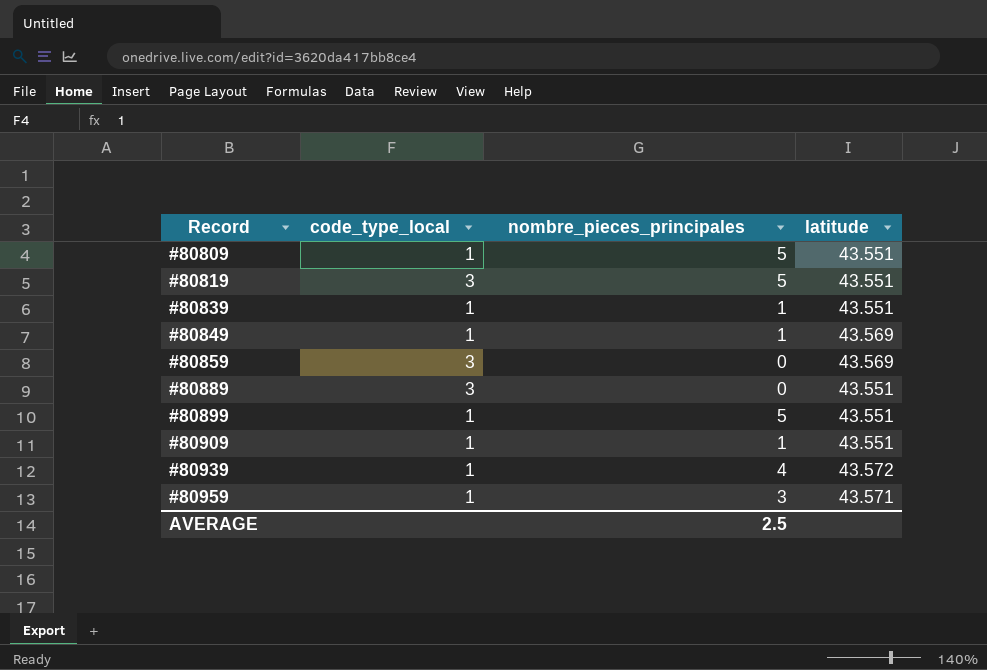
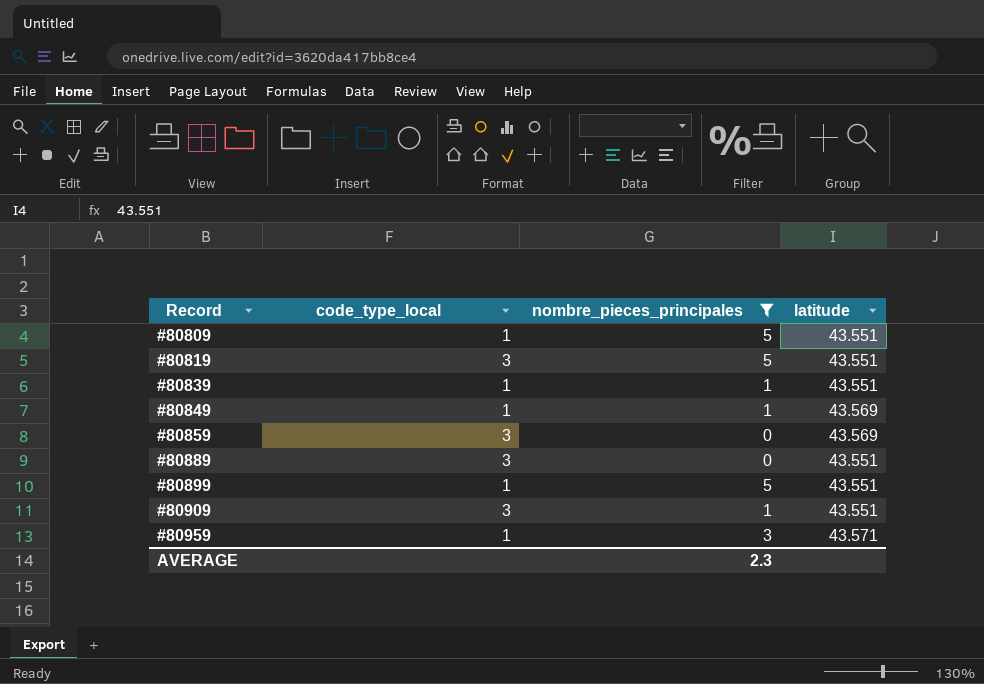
filter: none -> nombre_pieces_principales != 4
#80909 | code_type_local: 1 -> 3
AVERAGE | nombre_pieces_principales: 2.5 -> 2.3

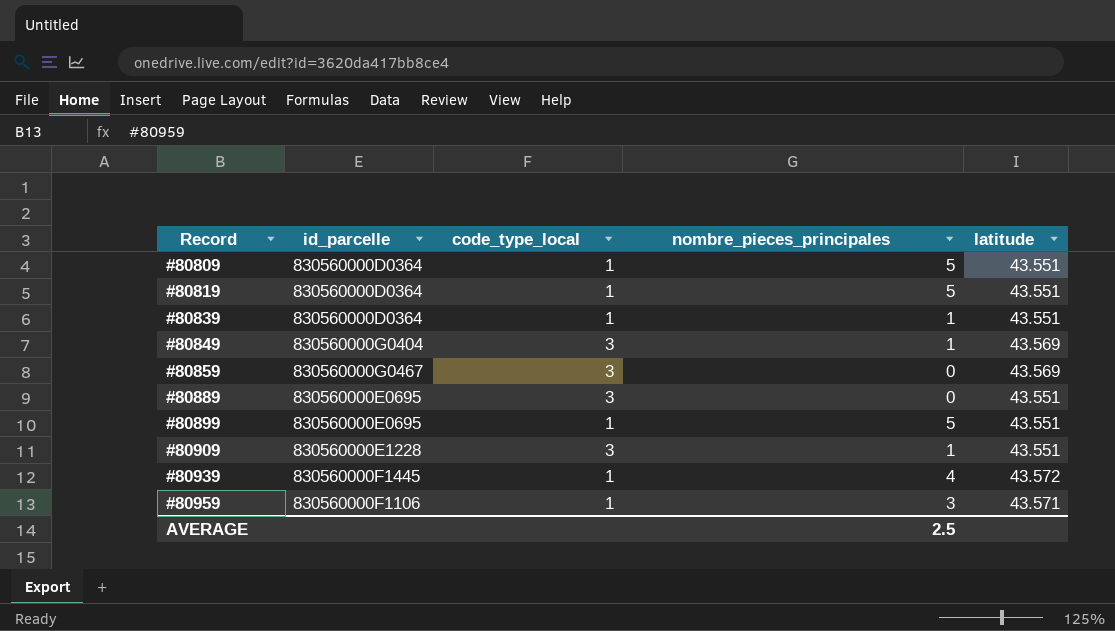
filter: nombre_pieces_principales != 4 -> none
column id_parcelle | position: none -> 2
#80819 | code_type_local: 3 -> 1
#80849 | code_type_local: 1 -> 3
AVERAGE | nombre_pieces_principales: 2.3 -> 2.5

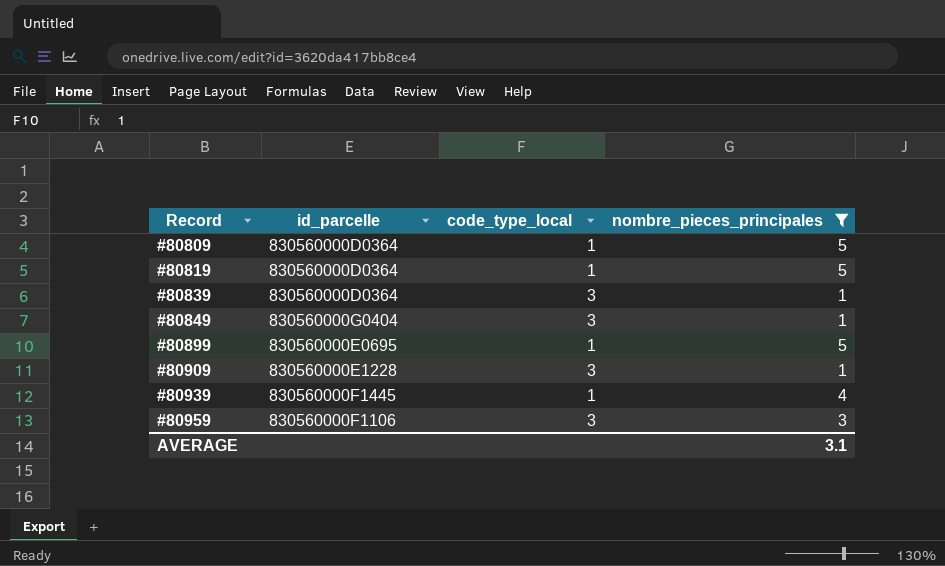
filter: none -> nombre_pieces_principales != 0
column latitude | position: 5 -> none
#80839 | code_type_local: 1 -> 3
#80959 | code_type_local: 1 -> 3
AVERAGE | nombre_pieces_principales: 2.5 -> 3.1

